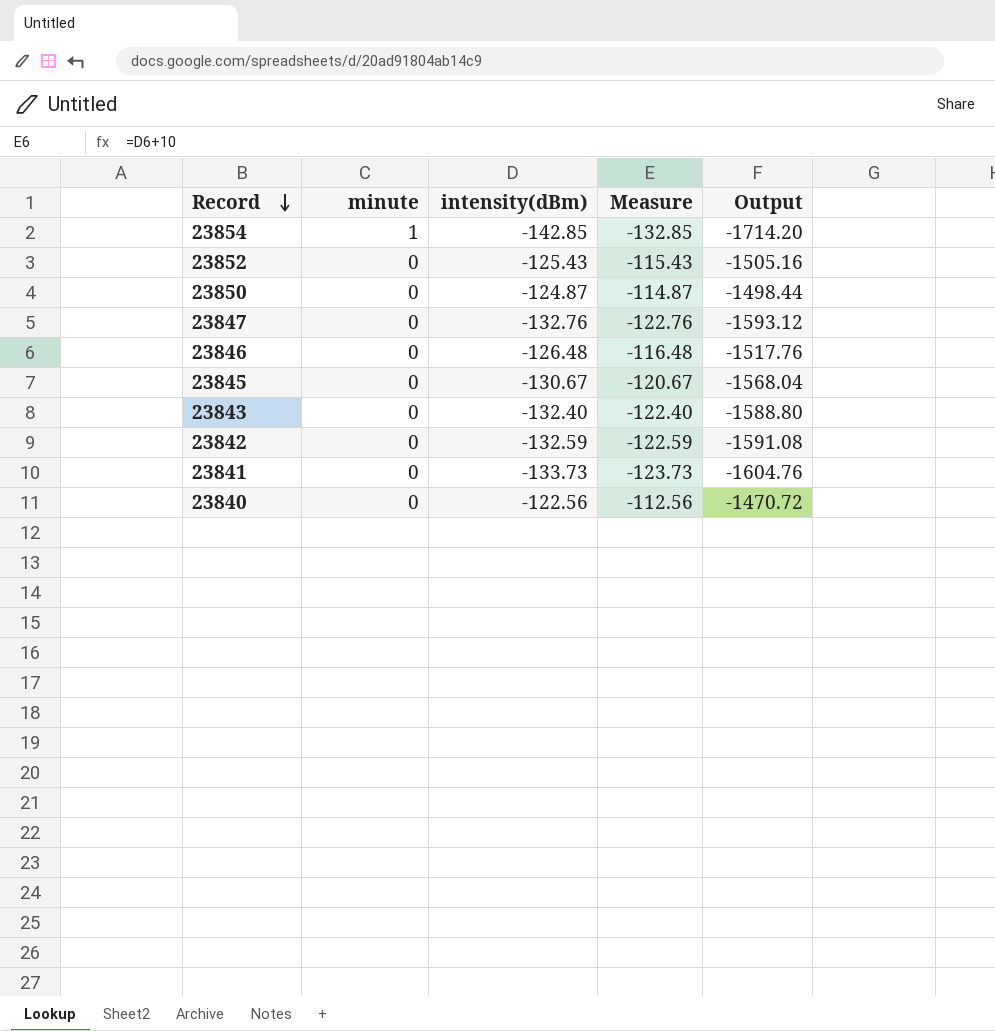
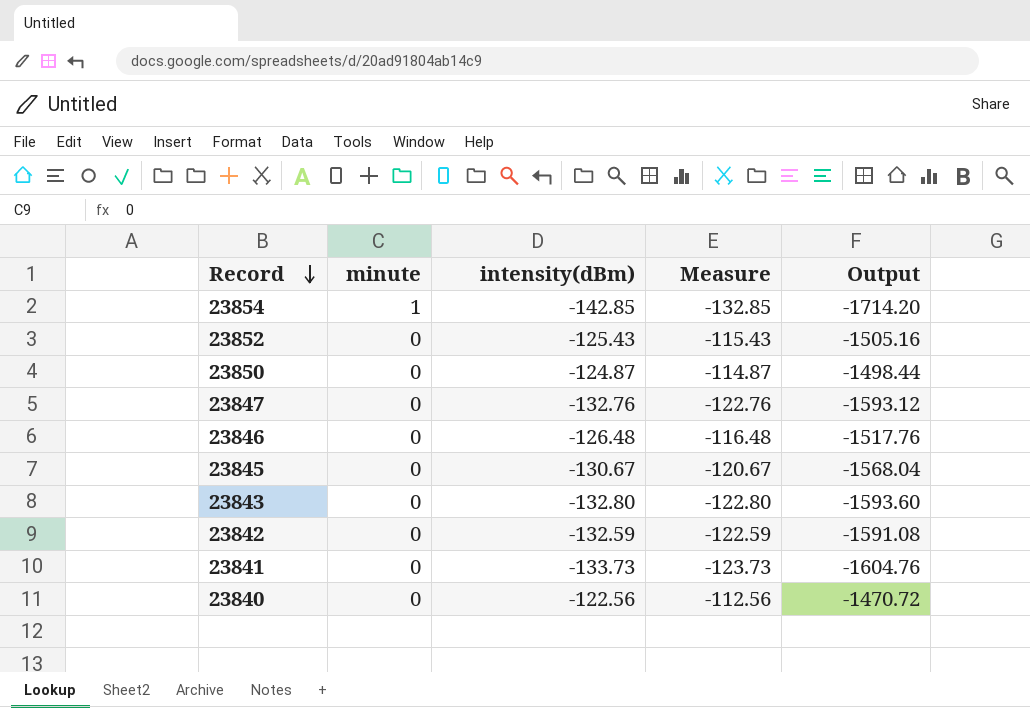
23843 | intensity(dBm): -132.40 -> -132.80
23843 | Measure: -122.40 -> -122.80
23843 | Output: -1588.80 -> -1593.60

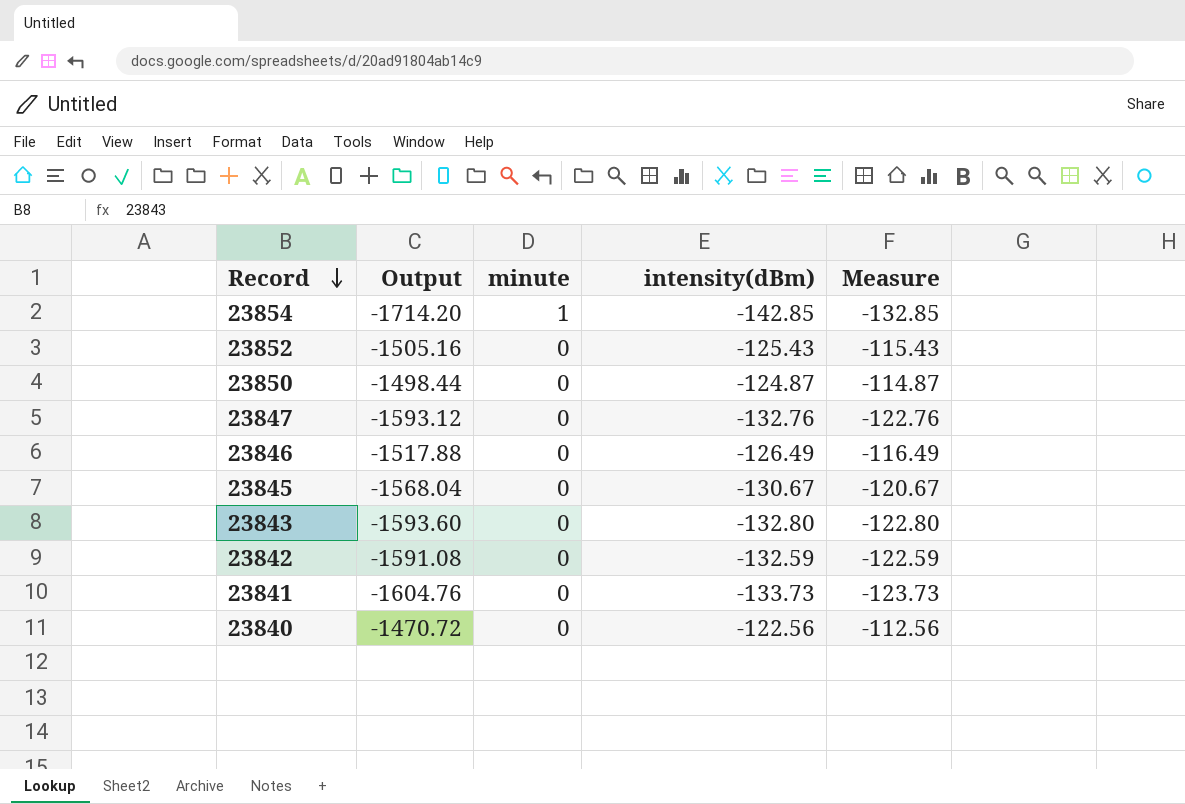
column Output | position: 5 -> 2
23846 | Output: -1517.76 -> -1517.88
23846 | intensity(dBm): -126.48 -> -126.49
23846 | Measure: -116.48 -> -116.49

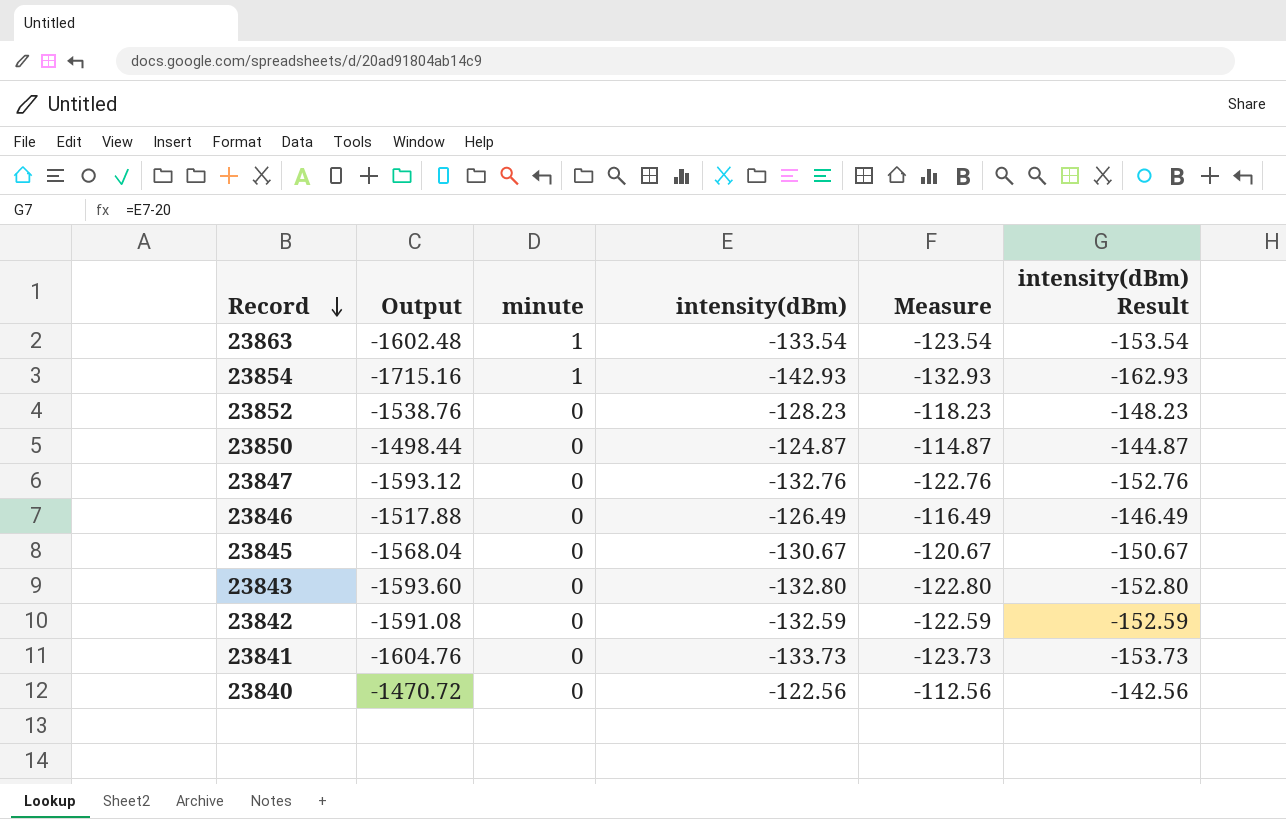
column intensity(dBm) Result | formula: none -> [intensity(dBm)] - 20
row 23863: none -> -1602.48 | 1 | -133.54 | -123.54 | -153.54
23854 | Output: -1714.20 -> -1715.16
23854 | intensity(dBm): -142.85 -> -142.93
23854 | Measure: -132.85 -> -132.93
23852 | Output: -1505.16 -> -1538.76
23852 | intensity(dBm): -125.43 -> -128.23
23852 | Measure: -115.43 -> -118.23

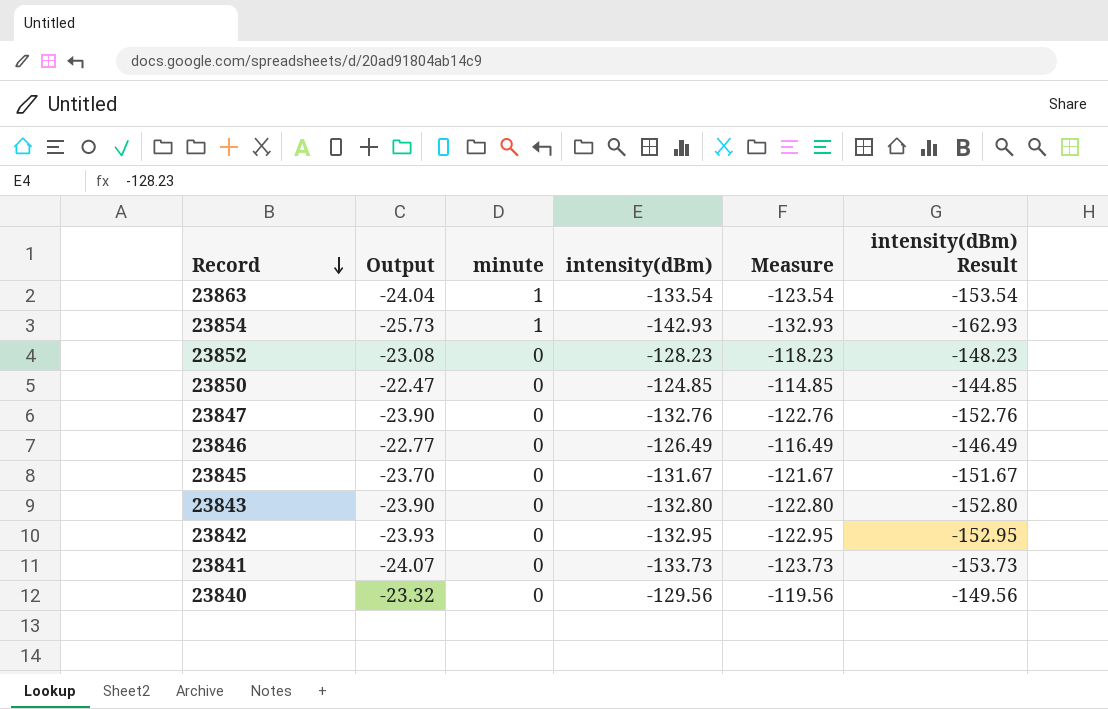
column Output | formula: [intensity(dBm)] * 12 -> [intensity(dBm)] * 0.18
23850 | intensity(dBm): -124.87 -> -124.85
23850 | Measure: -114.87 -> -114.85
23850 | intensity(dBm) Result: -144.87 -> -144.85
23845 | intensity(dBm): -130.67 -> -131.67
23845 | Measure: -120.67 -> -121.67
23845 | intensity(dBm) Result: -150.67 -> -151.67
23842 | intensity(dBm): -132.59 -> -132.95
23842 | Measure: -122.59 -> -122.95
23842 | intensity(dBm) Result: -152.59 -> -152.95
23840 | intensity(dBm): -122.56 -> -129.56
23840 | Measure: -112.56 -> -119.56
23840 | intensity(dBm) Result: -142.56 -> -149.56

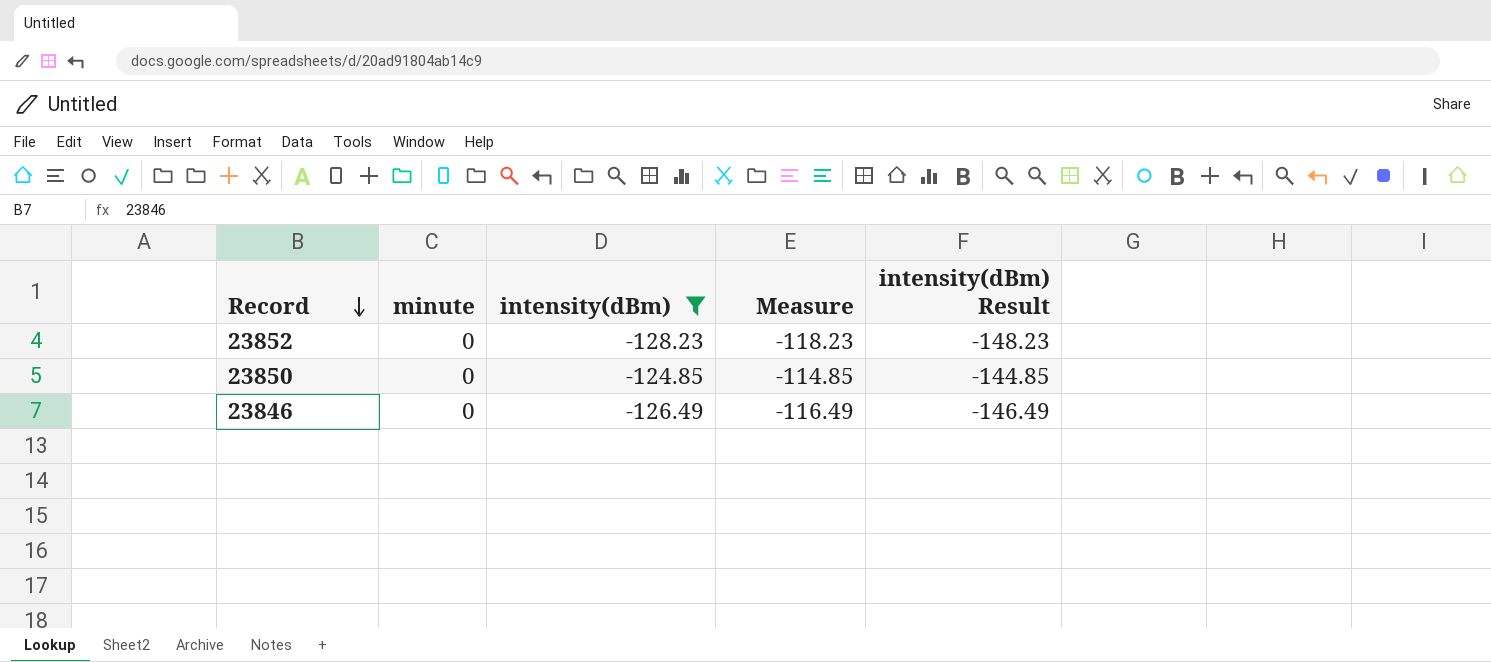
filter: none -> intensity(dBm) >= -128.23
column Output | formula: [intensity(dBm)] * 0.18 -> none

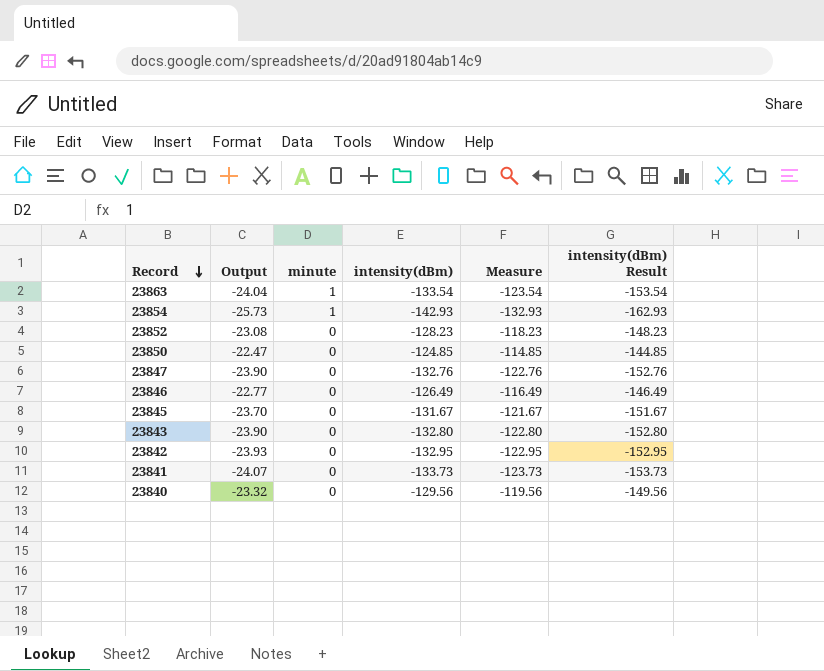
filter: intensity(dBm) >= -128.23 -> none
column Output | formula: none -> [intensity(dBm)] * 0.18

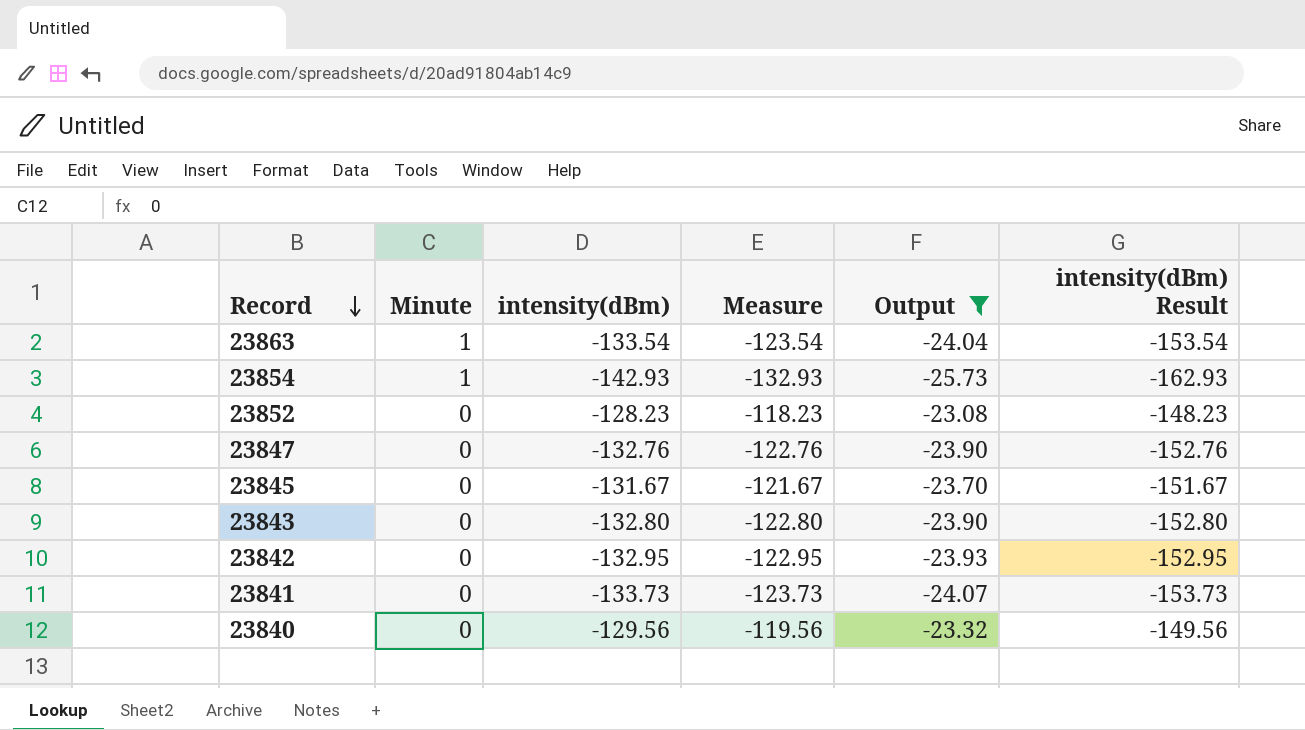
filter: none -> Output <= -23.08
column name: minute -> Minute
column Output | position: 2 -> 5

